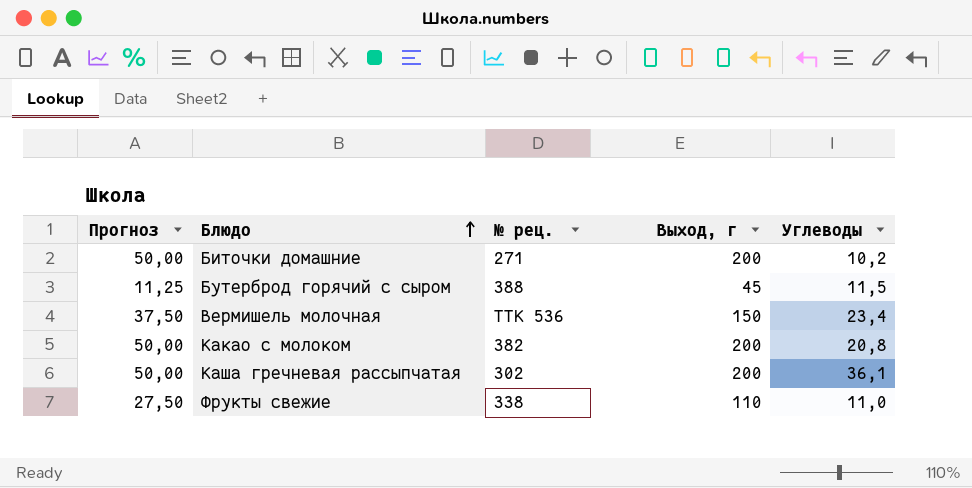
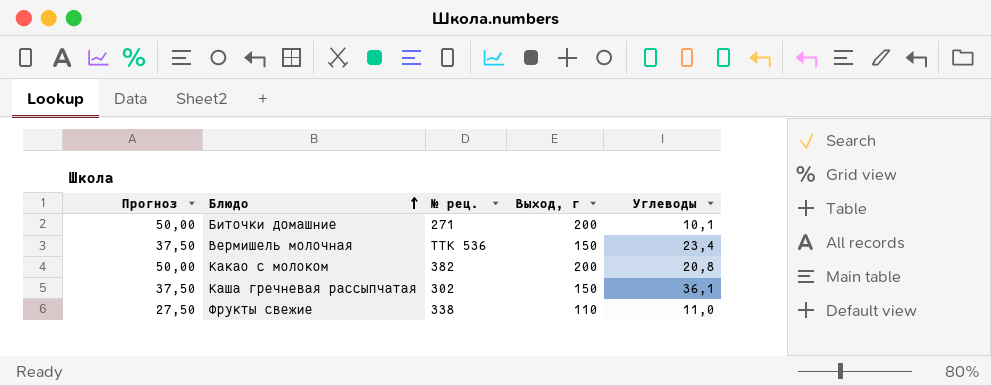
row Бутерброд горячий с сыром: 11,25 | 388 | 45 | 11,5 -> none
Биточки домашние | Углеводы: 10,2 -> 10,1
Каша гречневая рассыпчатая | Прогноз: 50,00 -> 37,50
Каша гречневая рассыпчатая | Выход, г: 200 -> 150

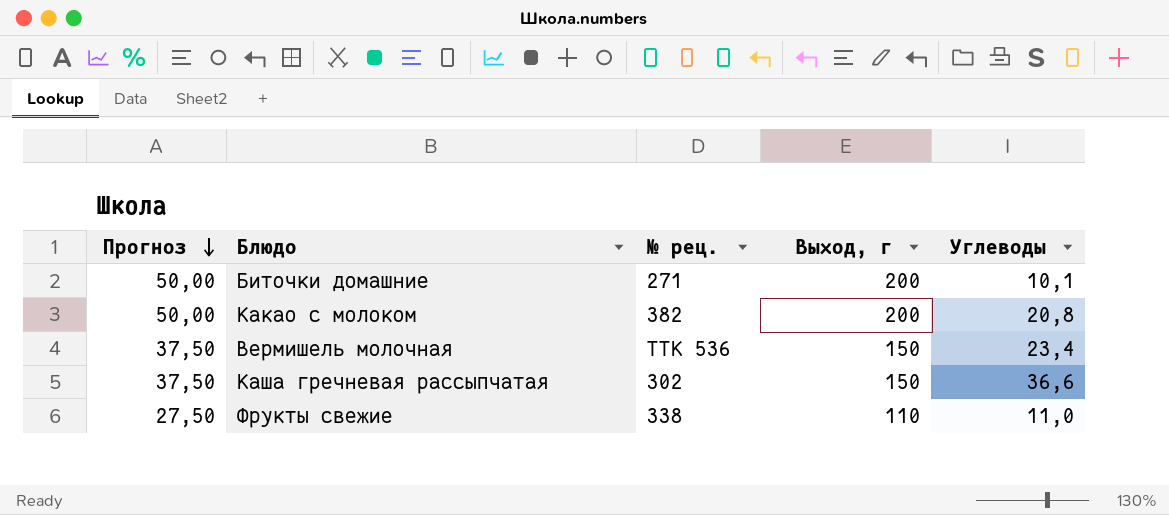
row order: Блюдо ascending -> Прогноз descending
Каша гречневая рассыпчатая | Углеводы: 36,1 -> 36,6

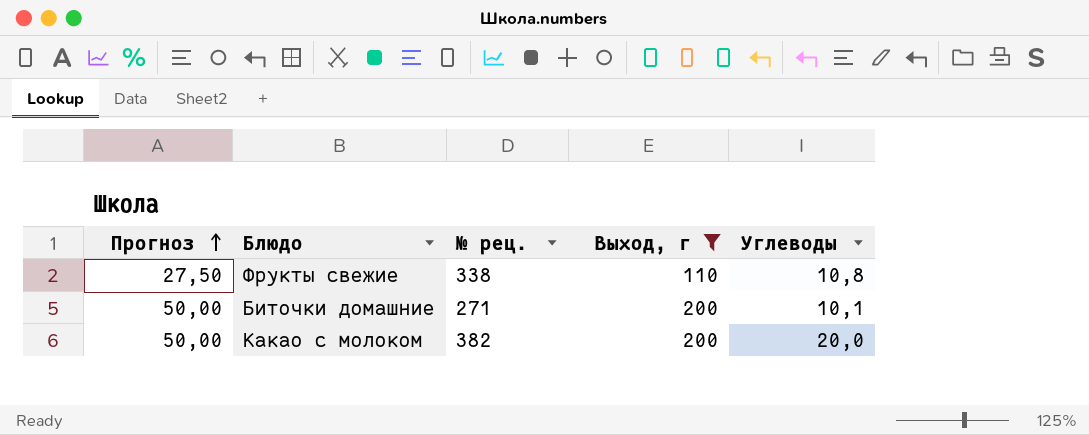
filter: none -> Выход, г != 150
row order: Прогноз descending -> Прогноз ascending
Фрукты свежие | Углеводы: 11,0 -> 10,8
Какао с молоком | Углеводы: 20,8 -> 20,0

